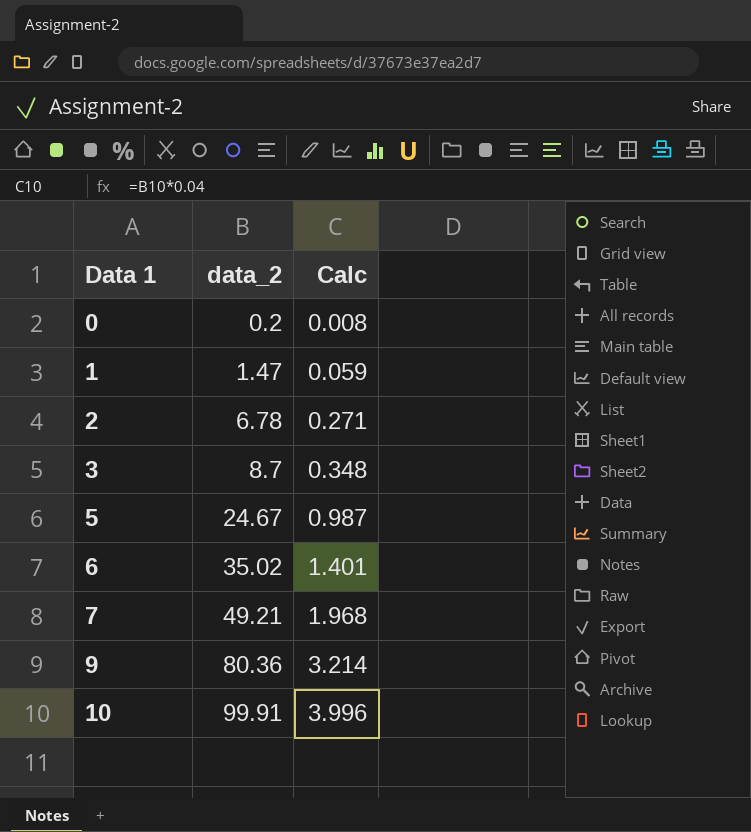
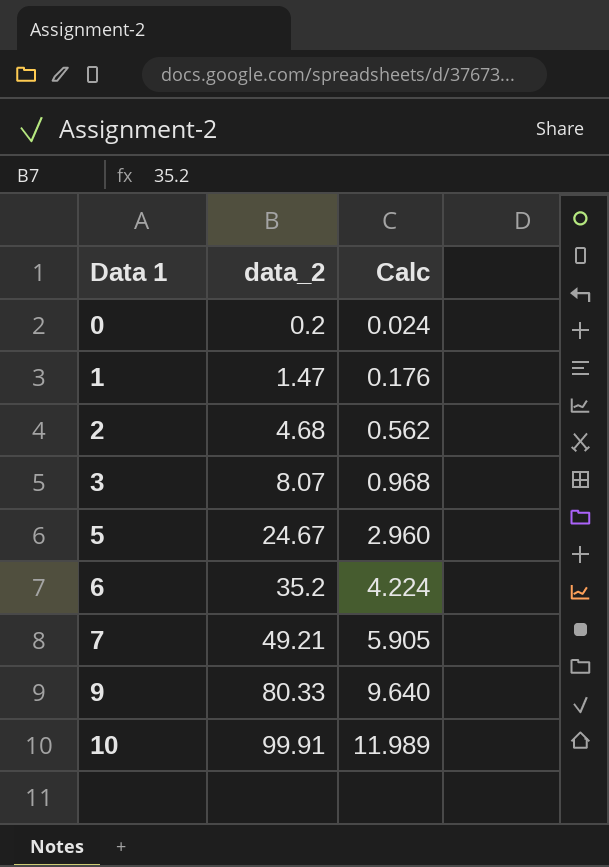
column Calc | formula: [data_2] * 0.04 -> [data_2] * 0.12
2 | data_2: 6.78 -> 4.68
3 | data_2: 8.7 -> 8.07
6 | data_2: 35.02 -> 35.2
9 | data_2: 80.36 -> 80.33

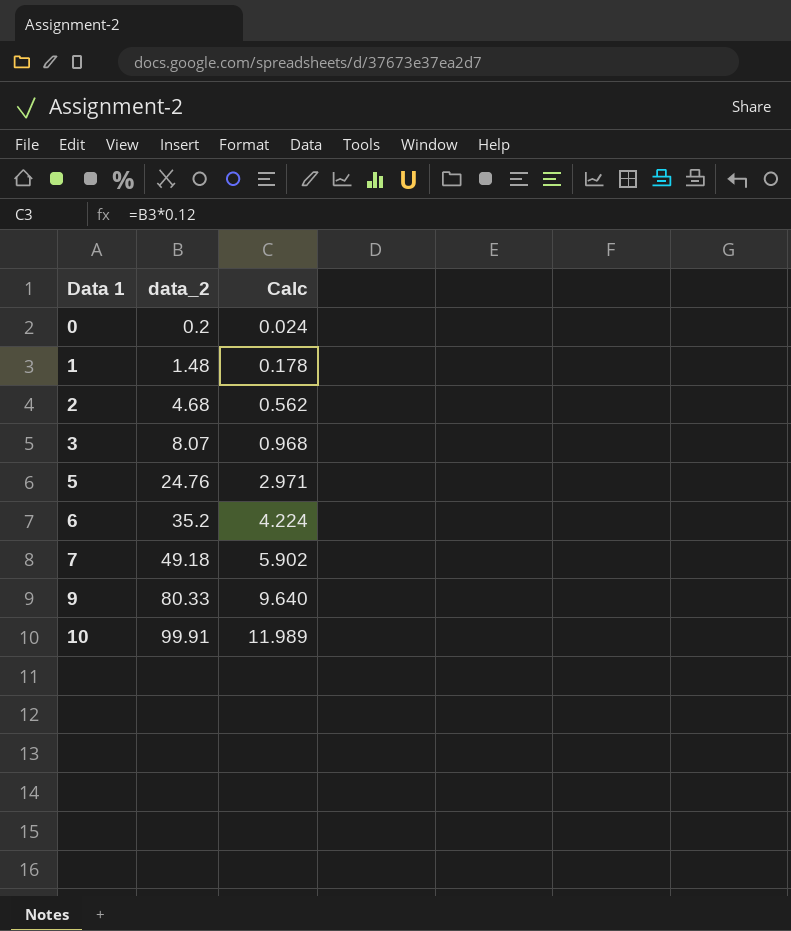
1 | data_2: 1.47 -> 1.48
1 | Calc: 0.176 -> 0.178
5 | data_2: 24.67 -> 24.76
5 | Calc: 2.960 -> 2.971
7 | data_2: 49.21 -> 49.18
7 | Calc: 5.905 -> 5.902

